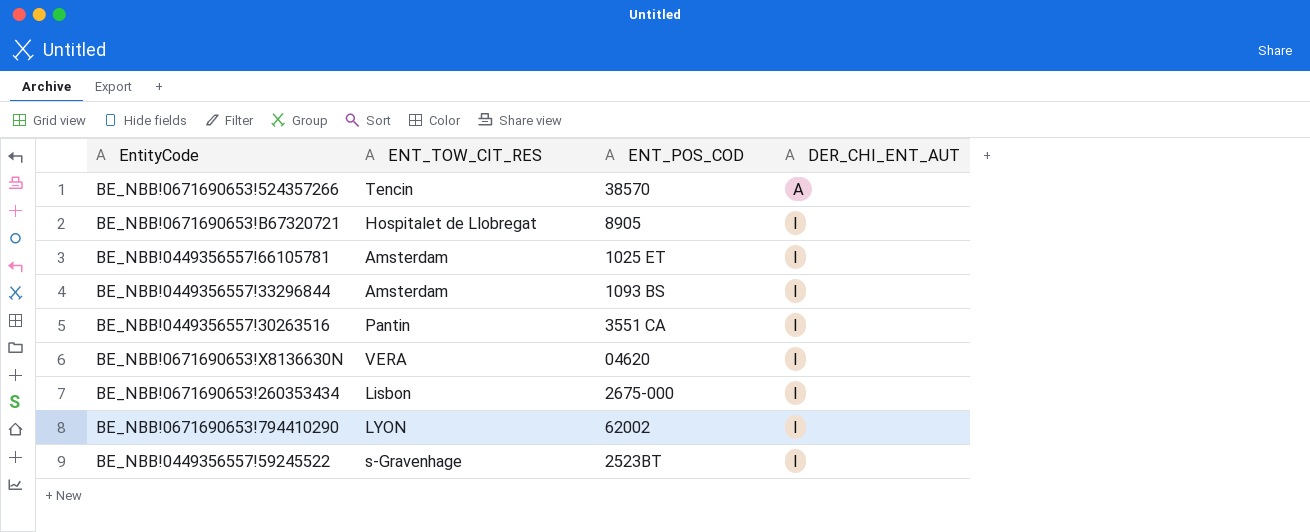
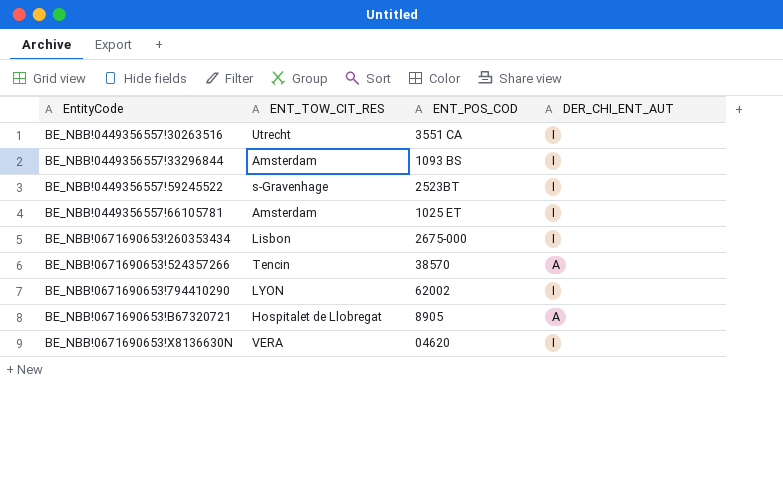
row order: DER_CHI_ENT_AUT ascending -> EntityCode ascending
BE_NBB!0449356557!30263516 | ENT_TOW_CIT_RES: Pantin -> Utrecht
BE_NBB!0671690653!B67320721 | DER_CHI_ENT_AUT: I -> A

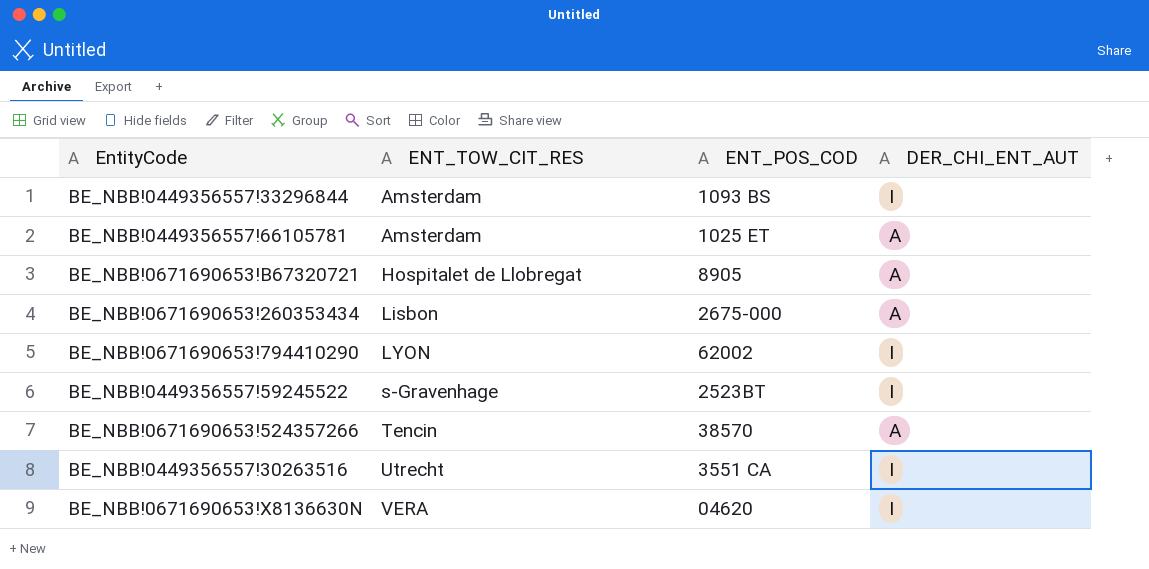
row order: EntityCode ascending -> ENT_TOW_CIT_RES ascending
BE_NBB!0449356557!66105781 | DER_CHI_ENT_AUT: I -> A
BE_NBB!0671690653!260353434 | DER_CHI_ENT_AUT: I -> A

